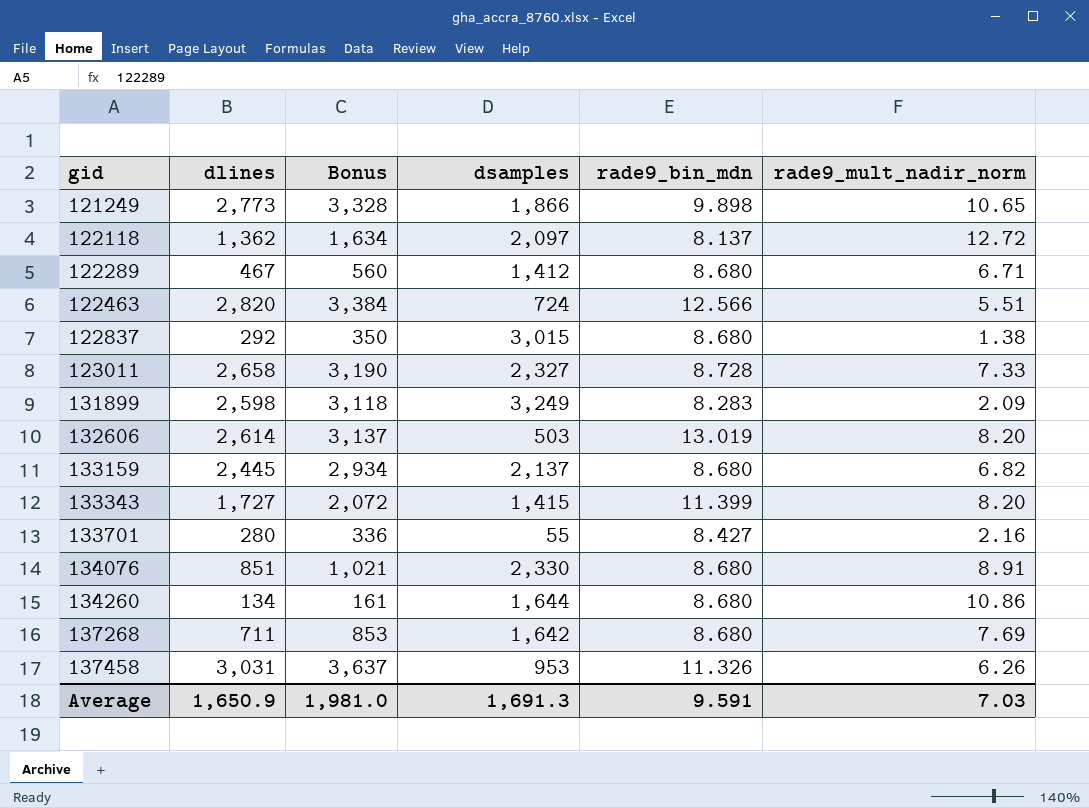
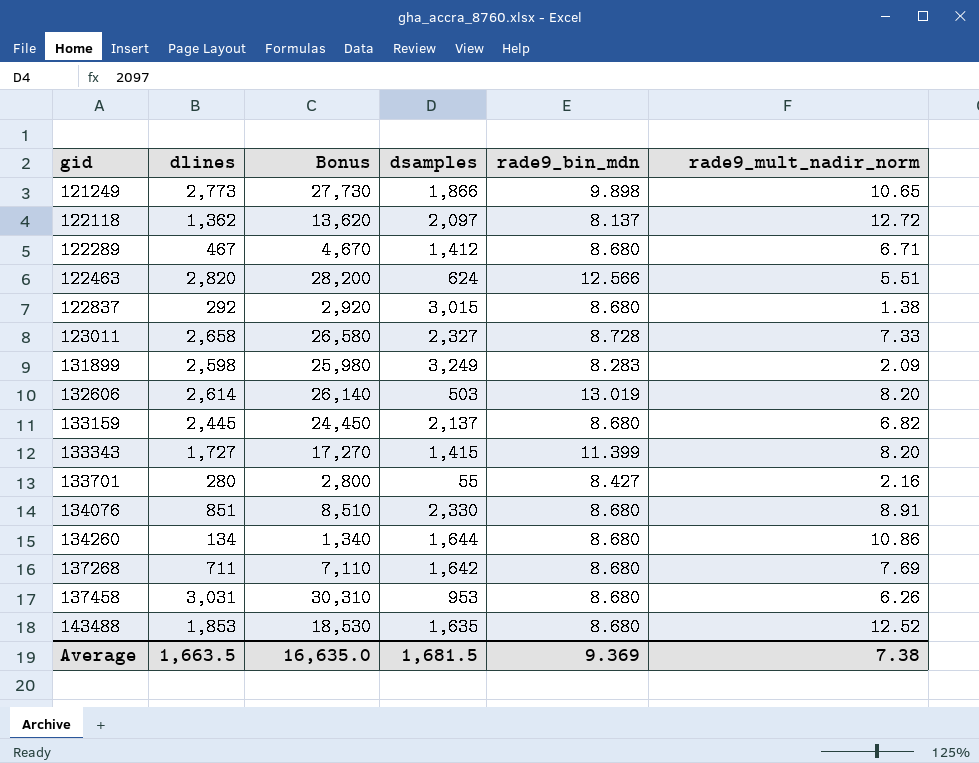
column Bonus | formula: [dlines] * 1.2 -> [dlines] * 10
122463 | dsamples: 724 -> 624
137458 | rade9_bin_mdn: 11.326 -> 8.680
row 143488: none -> 1,853 | 18,530 | 1,635 | 8.680 | 12.52
Average | dlines: 1,650.9 -> 1,663.5
Average | Bonus: 1,981.0 -> 16,635.0
Average | dsamples: 1,691.3 -> 1,681.5
Average | rade9_bin_mdn: 9.591 -> 9.369
Average | rade9_mult_nadir_norm: 7.03 -> 7.38

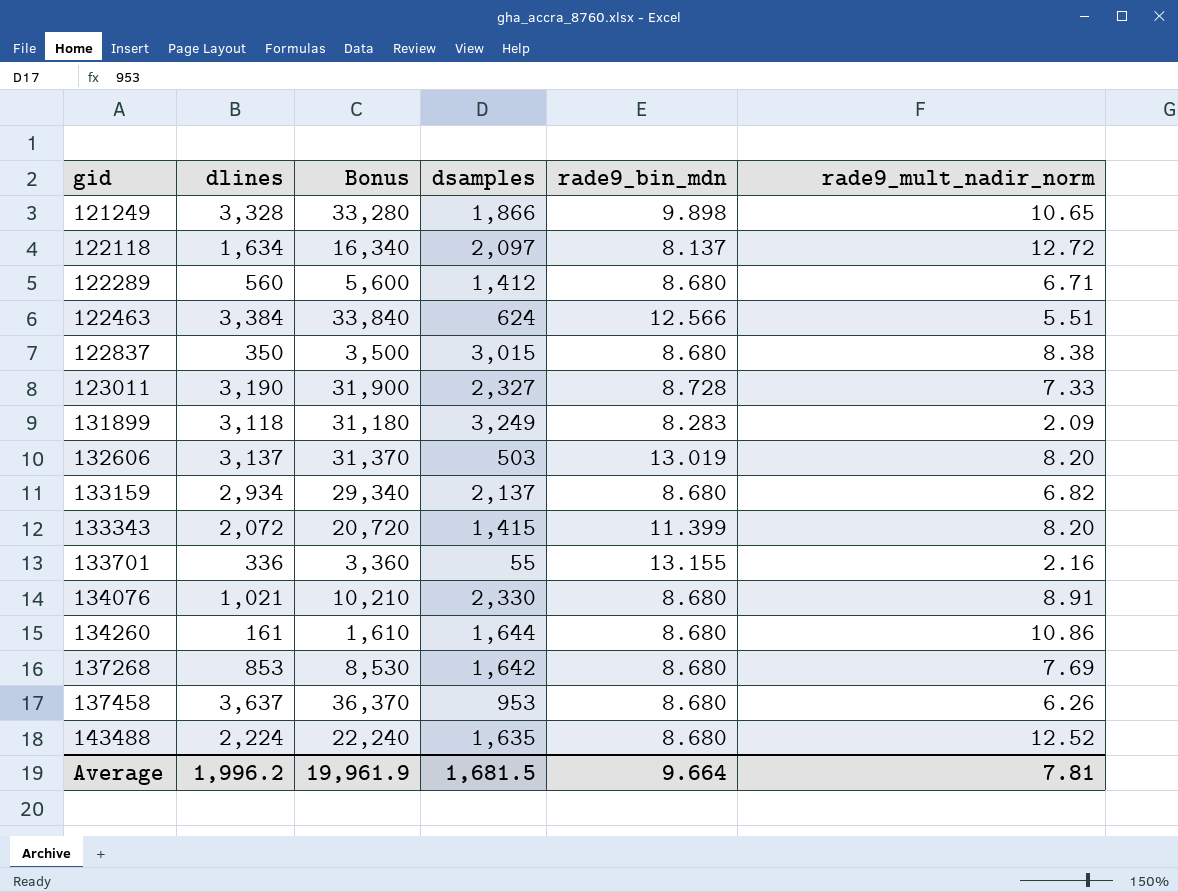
121249 | dlines: 2,773 -> 3,328
121249 | Bonus: 27,730 -> 33,280
122118 | dlines: 1,362 -> 1,634
122118 | Bonus: 13,620 -> 16,340
122289 | dlines: 467 -> 560
122289 | Bonus: 4,670 -> 5,600
122463 | dlines: 2,820 -> 3,384
122463 | Bonus: 28,200 -> 33,840
122837 | dlines: 292 -> 350
122837 | Bonus: 2,920 -> 3,500
122837 | rade9_mult_nadir_norm: 1.38 -> 8.38
123011 | dlines: 2,658 -> 3,190
123011 | Bonus: 26,580 -> 31,900
131899 | dlines: 2,598 -> 3,118
131899 | Bonus: 25,980 -> 31,180
132606 | dlines: 2,614 -> 3,137
132606 | Bonus: 26,140 -> 31,370
133159 | dlines: 2,445 -> 2,934
133159 | Bonus: 24,450 -> 29,340
133343 | dlines: 1,727 -> 2,072
133343 | Bonus: 17,270 -> 20,720
133701 | dlines: 280 -> 336
133701 | Bonus: 2,800 -> 3,360
133701 | rade9_bin_mdn: 8.427 -> 13.155
134076 | dlines: 851 -> 1,021
134076 | Bonus: 8,510 -> 10,210
134260 | dlines: 134 -> 161
134260 | Bonus: 1,340 -> 1,610
137268 | dlines: 711 -> 853
137268 | Bonus: 7,110 -> 8,530
137458 | dlines: 3,031 -> 3,637
137458 | Bonus: 30,310 -> 36,370
143488 | dlines: 1,853 -> 2,224
143488 | Bonus: 18,530 -> 22,240
Average | dlines: 1,663.5 -> 1,996.2
Average | Bonus: 16,635.0 -> 19,961.9
Average | rade9_bin_mdn: 9.369 -> 9.664
Average | rade9_mult_nadir_norm: 7.38 -> 7.81

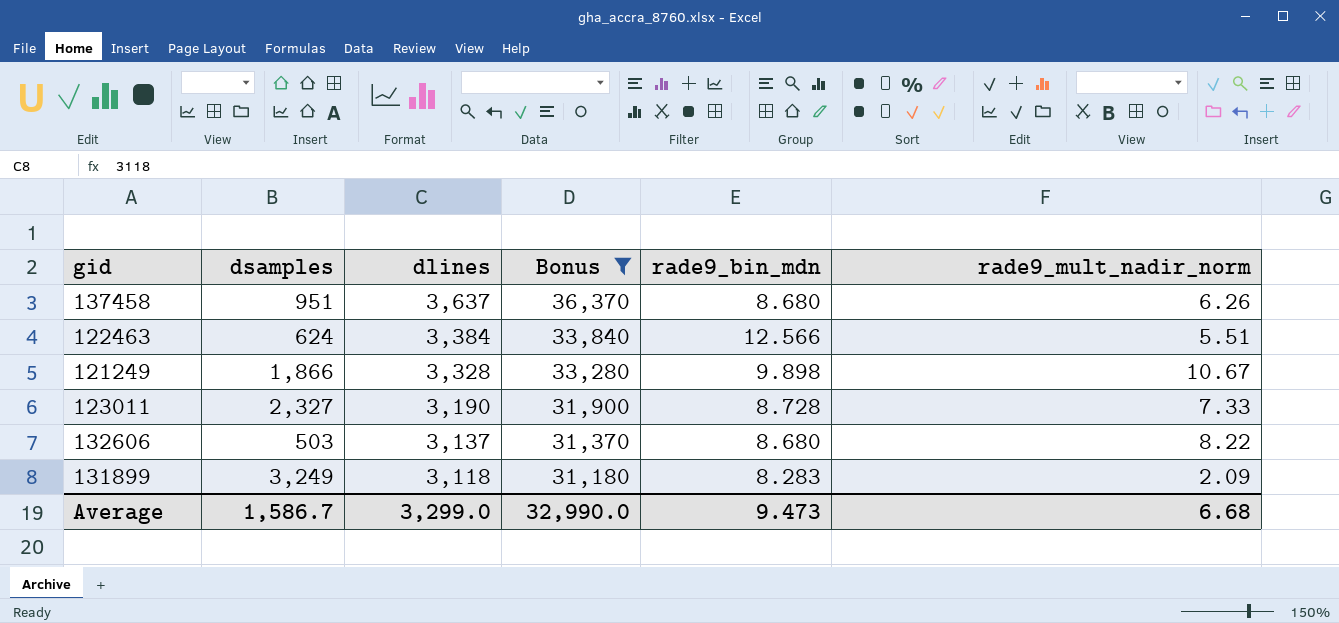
filter: none -> Bonus >= 31,180
row order: gid ascending -> dlines descending
column dsamples | position: 4 -> 2
137458 | dsamples: 953 -> 951
121249 | rade9_mult_nadir_norm: 10.65 -> 10.67
132606 | rade9_bin_mdn: 13.019 -> 8.680
132606 | rade9_mult_nadir_norm: 8.20 -> 8.22
Average | dsamples: 1,681.5 -> 1,586.7
Average | dlines: 1,996.2 -> 3,299.0
Average | Bonus: 19,961.9 -> 32,990.0
Average | rade9_bin_mdn: 9.664 -> 9.473
Average | rade9_mult_nadir_norm: 7.81 -> 6.68

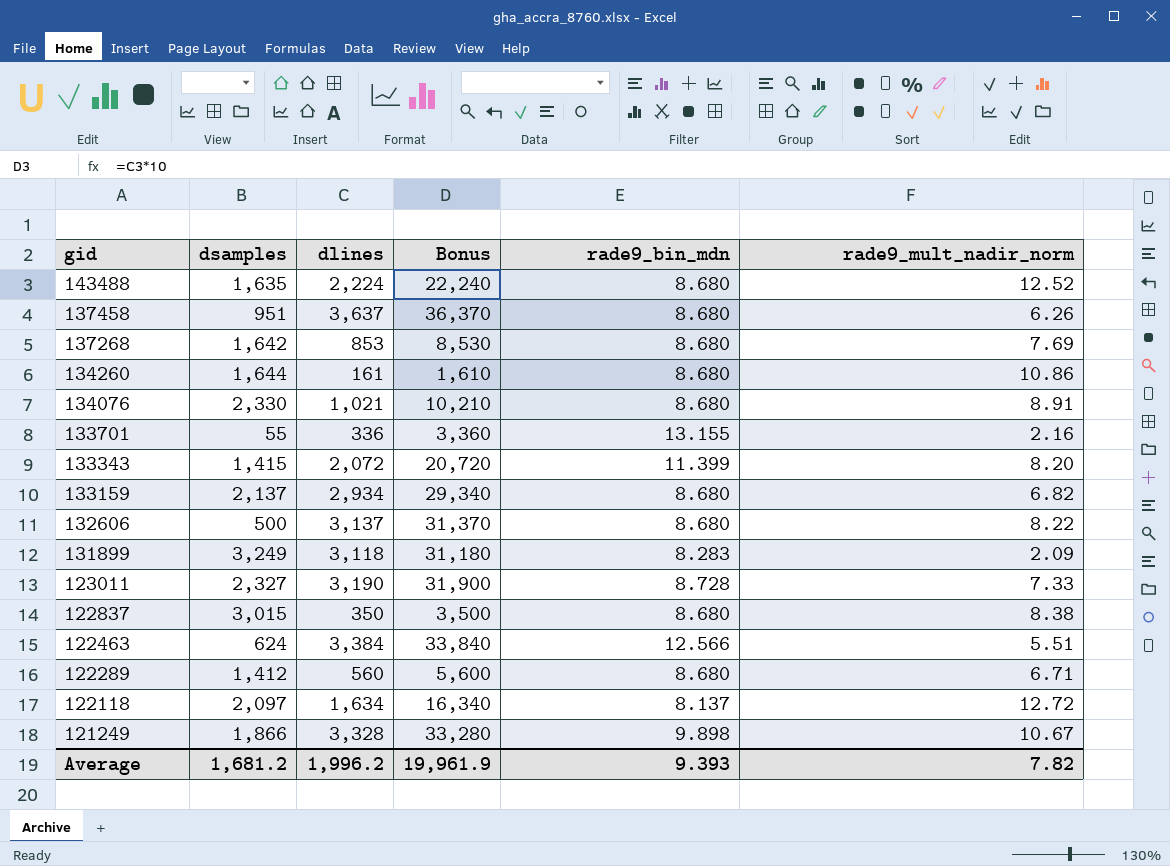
filter: Bonus >= 31,180 -> none
row order: dlines descending -> gid descending
132606 | dsamples: 503 -> 500
Average | dsamples: 1,586.7 -> 1,681.2
Average | dlines: 3,299.0 -> 1,996.2
Average | Bonus: 32,990.0 -> 19,961.9
Average | rade9_bin_mdn: 9.473 -> 9.393
Average | rade9_mult_nadir_norm: 6.68 -> 7.82

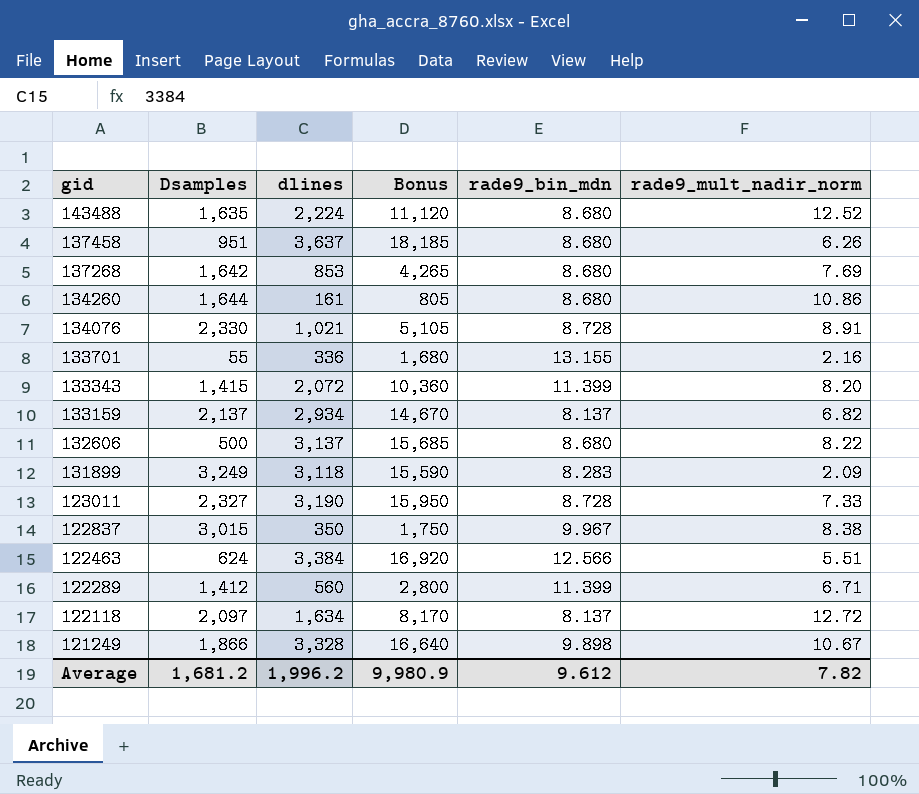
column name: dsamples -> Dsamples
column Bonus | formula: [dlines] * 10 -> [dlines] * 5
134076 | rade9_bin_mdn: 8.680 -> 8.728
133159 | rade9_bin_mdn: 8.680 -> 8.137
122837 | rade9_bin_mdn: 8.680 -> 9.967
122289 | rade9_bin_mdn: 8.680 -> 11.399
Average | Bonus: 19,961.9 -> 9,980.9
Average | rade9_bin_mdn: 9.393 -> 9.612

